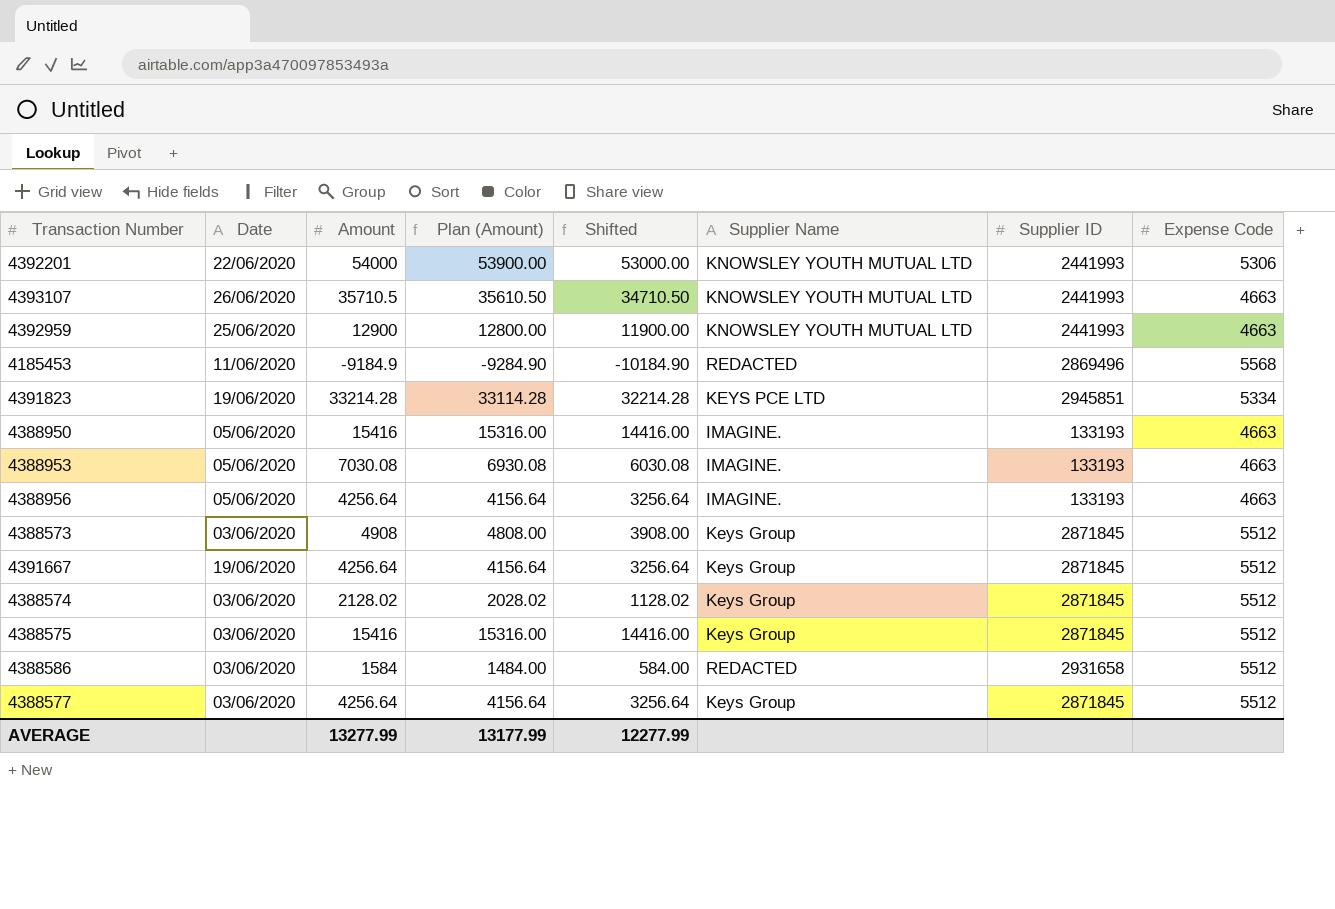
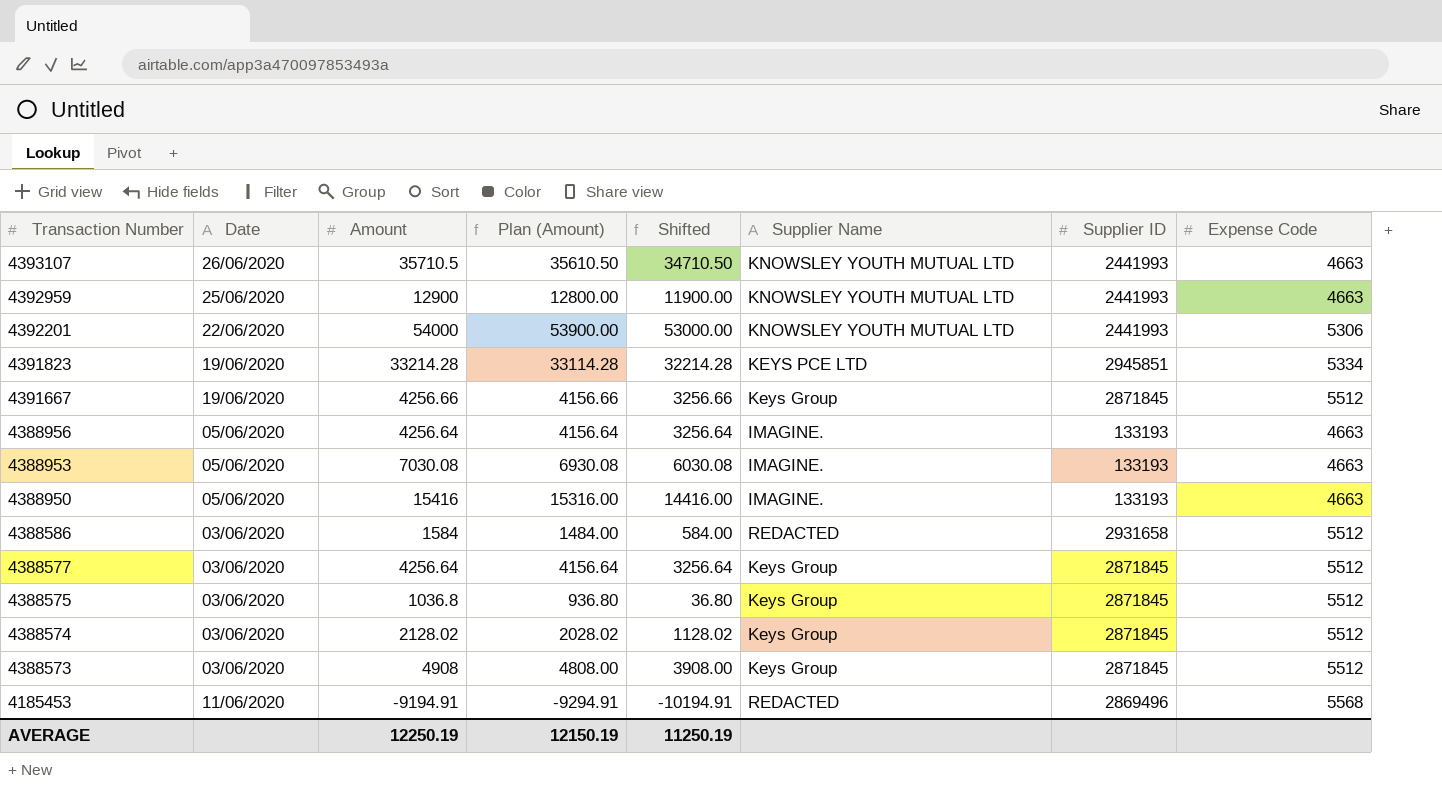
row order: none -> Transaction Number descending
4391667 | Amount: 4256.64 -> 4256.66
4391667 | Plan (Amount): 4156.64 -> 4156.66
4391667 | Shifted: 3256.64 -> 3256.66
4388575 | Amount: 15416 -> 1036.8
4388575 | Plan (Amount): 15316.00 -> 936.80
4388575 | Shifted: 14416.00 -> 36.80
4185453 | Amount: -9184.9 -> -9194.91
4185453 | Plan (Amount): -9284.90 -> -9294.91
4185453 | Shifted: -10184.90 -> -10194.91
AVERAGE | Amount: 13277.99 -> 12250.19
AVERAGE | Plan (Amount): 13177.99 -> 12150.19
AVERAGE | Shifted: 12277.99 -> 11250.19

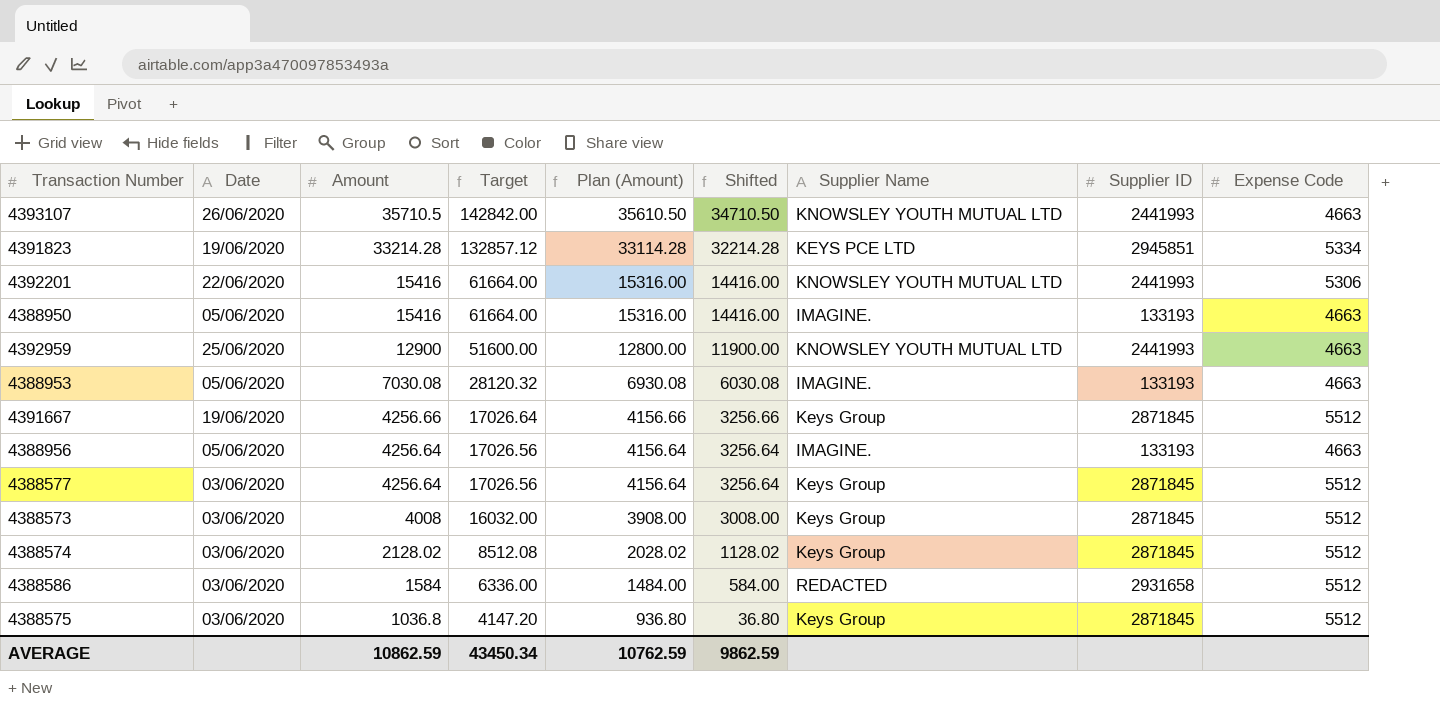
row order: Transaction Number descending -> Amount descending
column Target | formula: none -> [Amount] * 4
row 4185453: 11/06/2020 | -9194.91 | -9294.91 | -10194.91 | REDACTED | 2869496 | 5568 -> none
4392201 | Amount: 54000 -> 15416
4392201 | Plan (Amount): 53900.00 -> 15316.00
4392201 | Shifted: 53000.00 -> 14416.00
4388573 | Amount: 4908 -> 4008
4388573 | Plan (Amount): 4808.00 -> 3908.00
4388573 | Shifted: 3908.00 -> 3008.00
AVERAGE | Amount: 12250.19 -> 10862.59
AVERAGE | Plan (Amount): 12150.19 -> 10762.59
AVERAGE | Shifted: 11250.19 -> 9862.59

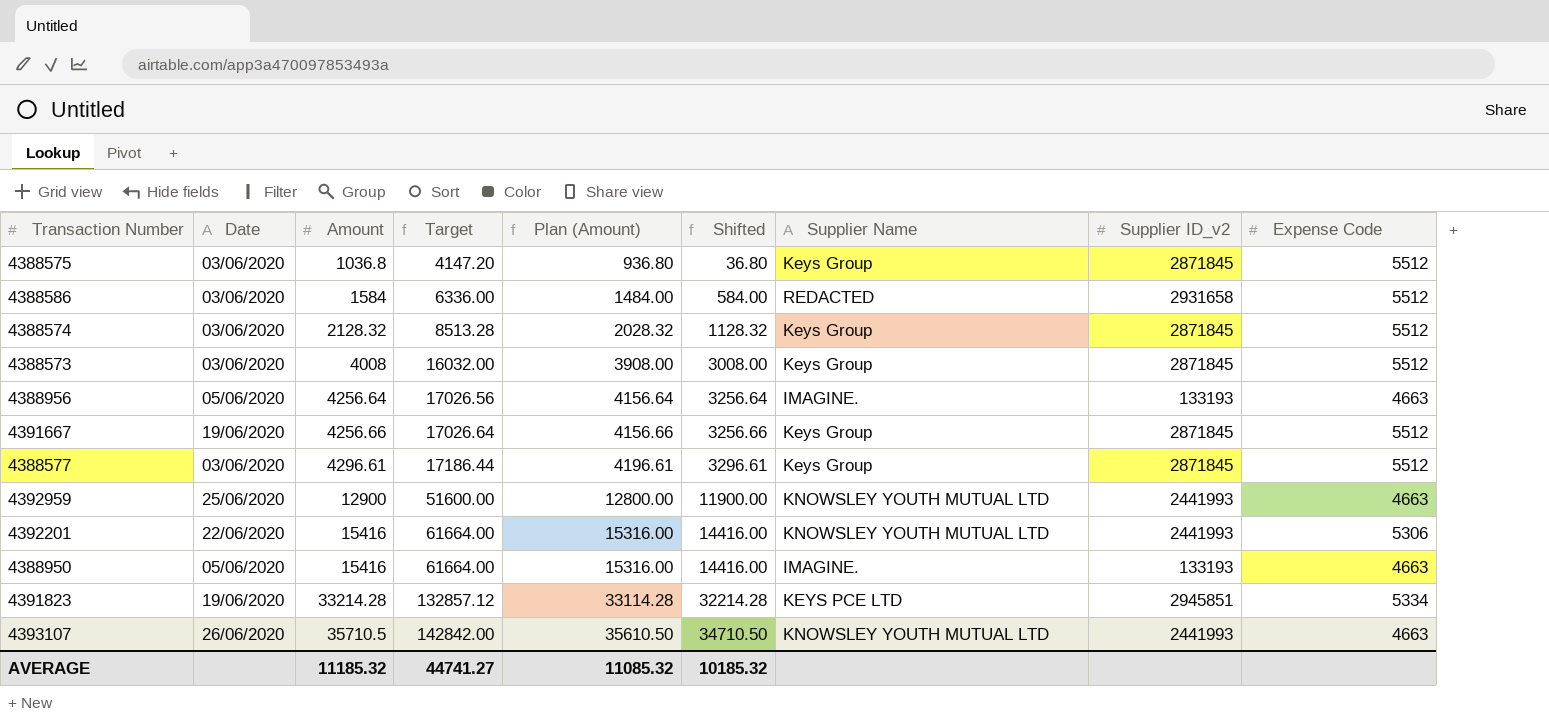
row order: Amount descending -> Amount ascending
column name: Supplier ID -> Supplier ID_v2
row 4388953: 05/06/2020 | 7030.08 | 28120.32 | 6930.08 | 6030.08 | IMAGINE. | 133193 | 4663 -> none
4388574 | Amount: 2128.02 -> 2128.32
4388574 | Target: 8512.08 -> 8513.28
4388574 | Plan (Amount): 2028.02 -> 2028.32
4388574 | Shifted: 1128.02 -> 1128.32
4388577 | Amount: 4256.64 -> 4296.61
4388577 | Target: 17026.56 -> 17186.44
4388577 | Plan (Amount): 4156.64 -> 4196.61
4388577 | Shifted: 3256.64 -> 3296.61
AVERAGE | Amount: 10862.59 -> 11185.32
AVERAGE | Target: 43450.34 -> 44741.27
AVERAGE | Plan (Amount): 10762.59 -> 11085.32
AVERAGE | Shifted: 9862.59 -> 10185.32

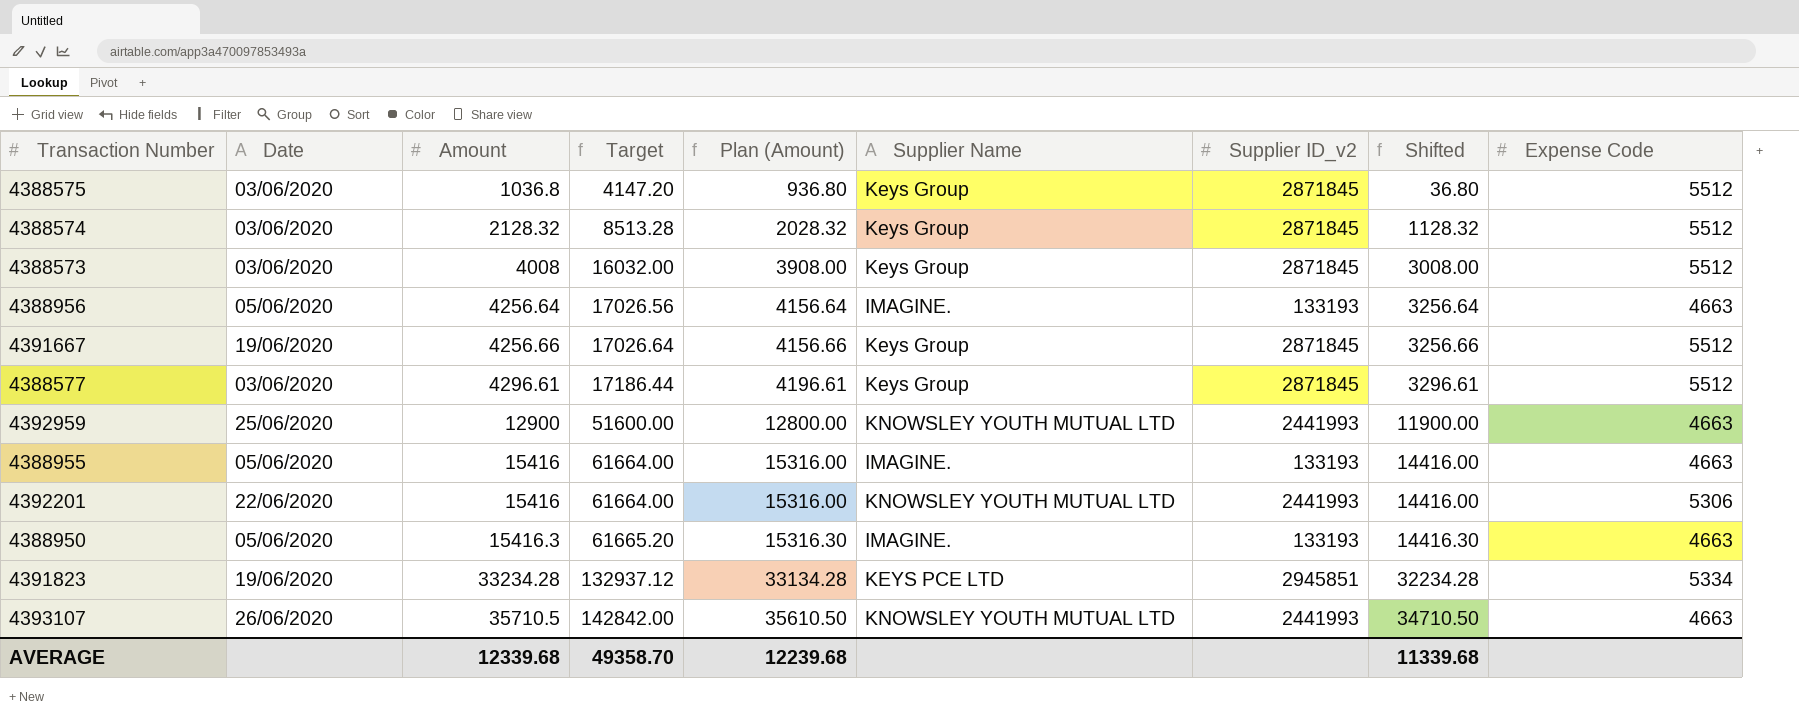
column Shifted | position: 6 -> 8
row 4388586: 03/06/2020 | 1584 | 6336.00 | 1484.00 | 584.00 | REDACTED | 2931658 | 5512 -> none
row 4388955: none -> 05/06/2020 | 15416 | 61664.00 | 15316.00 | IMAGINE. | 133193 | 14416.00 | 4663
4388950 | Amount: 15416 -> 15416.3
4388950 | Target: 61664.00 -> 61665.20
4388950 | Plan (Amount): 15316.00 -> 15316.30
4388950 | Shifted: 14416.00 -> 14416.30
4391823 | Amount: 33214.28 -> 33234.28
4391823 | Target: 132857.12 -> 132937.12
4391823 | Plan (Amount): 33114.28 -> 33134.28
4391823 | Shifted: 32214.28 -> 32234.28
AVERAGE | Amount: 11185.32 -> 12339.68
AVERAGE | Target: 44741.27 -> 49358.70
AVERAGE | Plan (Amount): 11085.32 -> 12239.68
AVERAGE | Shifted: 10185.32 -> 11339.68

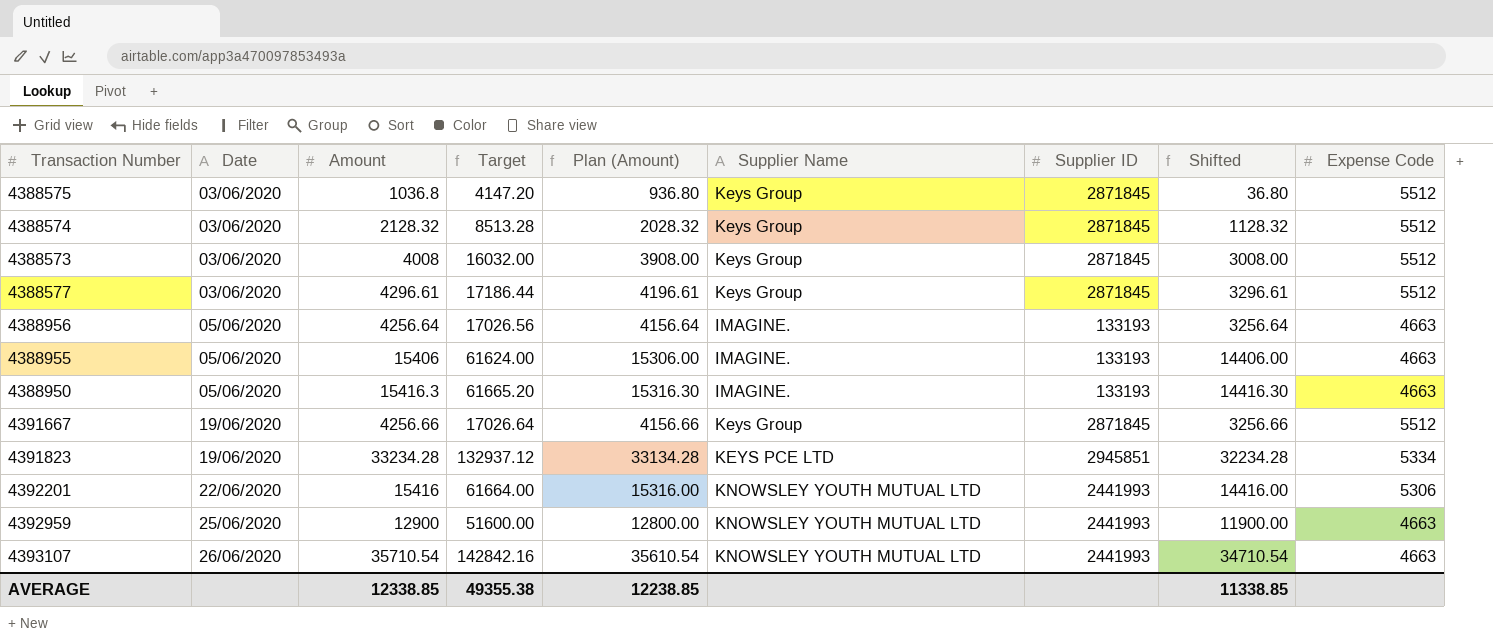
row order: Amount ascending -> Date ascending
column name: Supplier ID_v2 -> Supplier ID
4388955 | Amount: 15416 -> 15406
4388955 | Target: 61664.00 -> 61624.00
4388955 | Plan (Amount): 15316.00 -> 15306.00
4388955 | Shifted: 14416.00 -> 14406.00
4393107 | Amount: 35710.5 -> 35710.54
4393107 | Target: 142842.00 -> 142842.16
4393107 | Plan (Amount): 35610.50 -> 35610.54
4393107 | Shifted: 34710.50 -> 34710.54
AVERAGE | Amount: 12339.68 -> 12338.85
AVERAGE | Target: 49358.70 -> 49355.38
AVERAGE | Plan (Amount): 12239.68 -> 12238.85
AVERAGE | Shifted: 11339.68 -> 11338.85

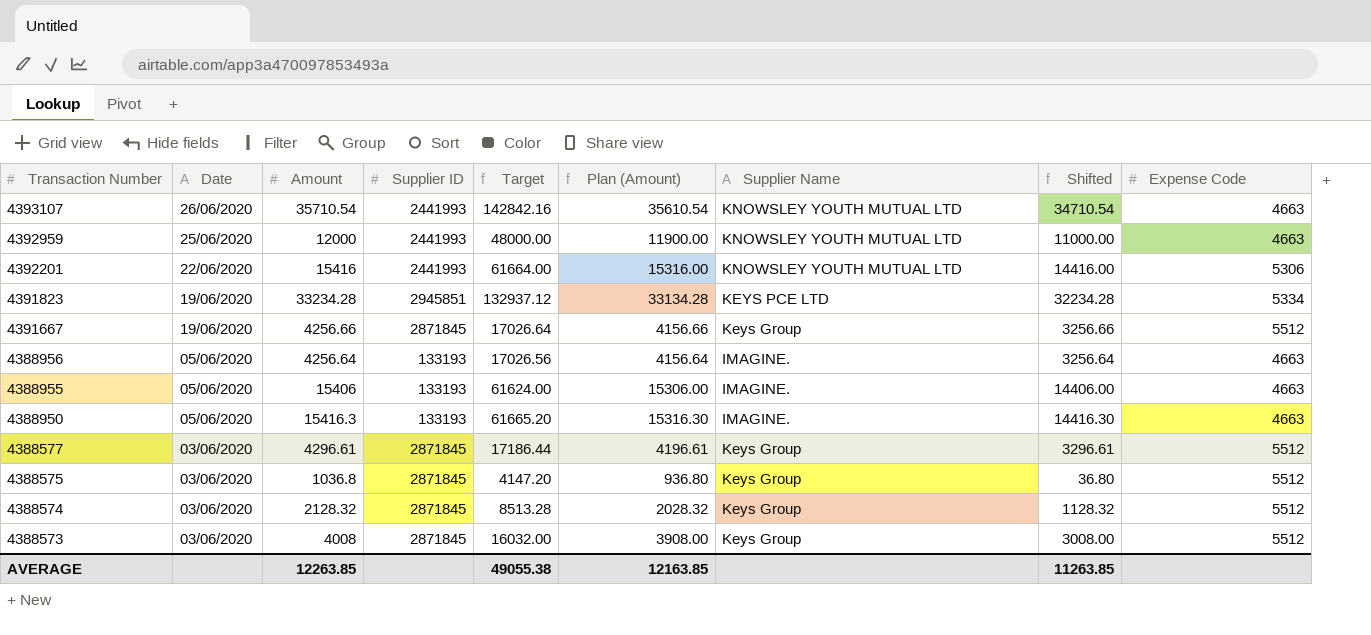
row order: Date ascending -> Transaction Number descending
column Supplier ID | position: 7 -> 4
4392959 | Amount: 12900 -> 12000
4392959 | Target: 51600.00 -> 48000.00
4392959 | Plan (Amount): 12800.00 -> 11900.00
4392959 | Shifted: 11900.00 -> 11000.00
AVERAGE | Amount: 12338.85 -> 12263.85
AVERAGE | Target: 49355.38 -> 49055.38
AVERAGE | Plan (Amount): 12238.85 -> 12163.85
AVERAGE | Shifted: 11338.85 -> 11263.85

